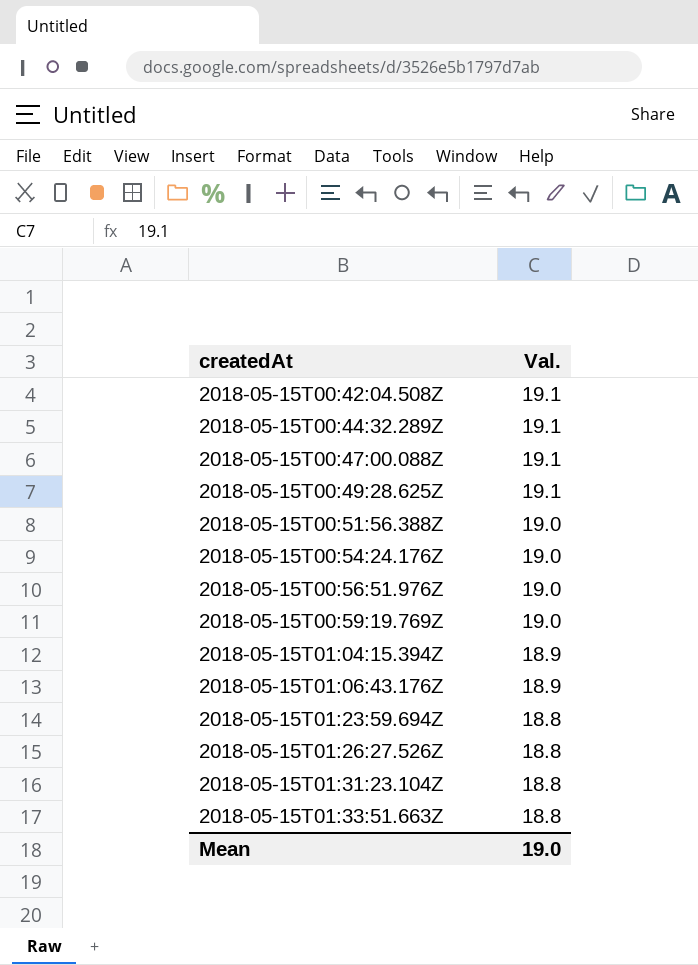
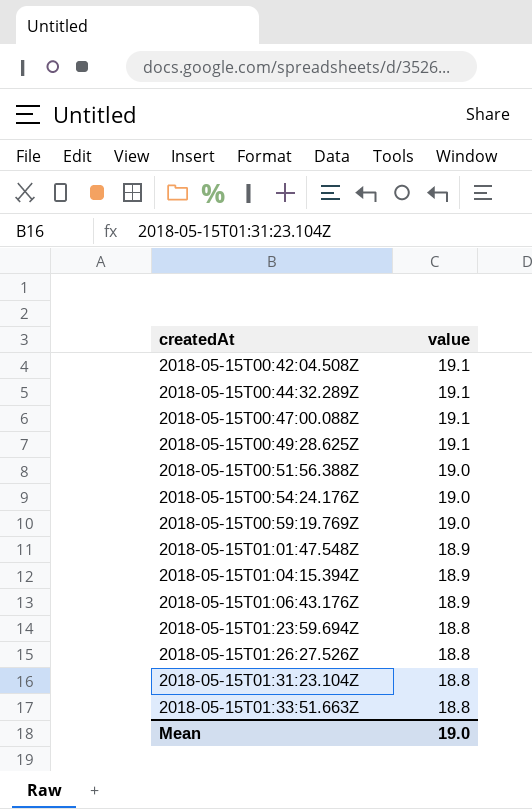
column name: Val. -> value
row 2018-05-15T00:56:51.976Z: 19.0 -> none
row 2018-05-15T01:01:47.548Z: none -> 18.9

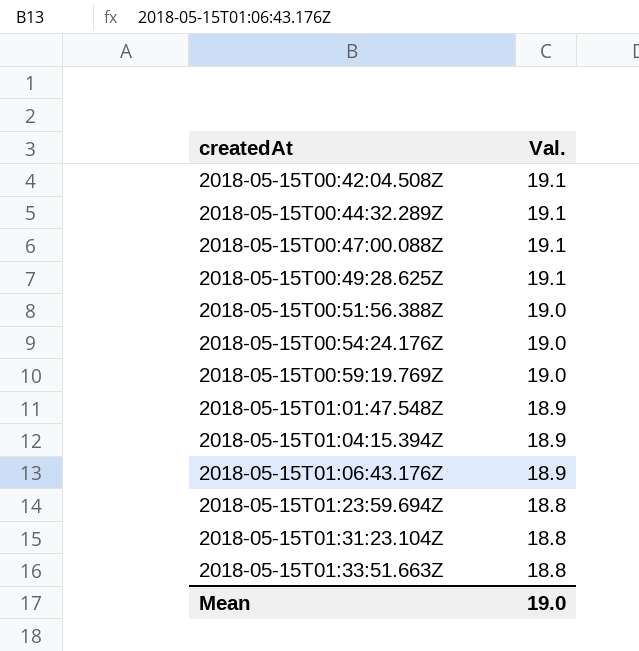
column name: value -> Val.
row 2018-05-15T01:26:27.526Z: 18.8 -> none

